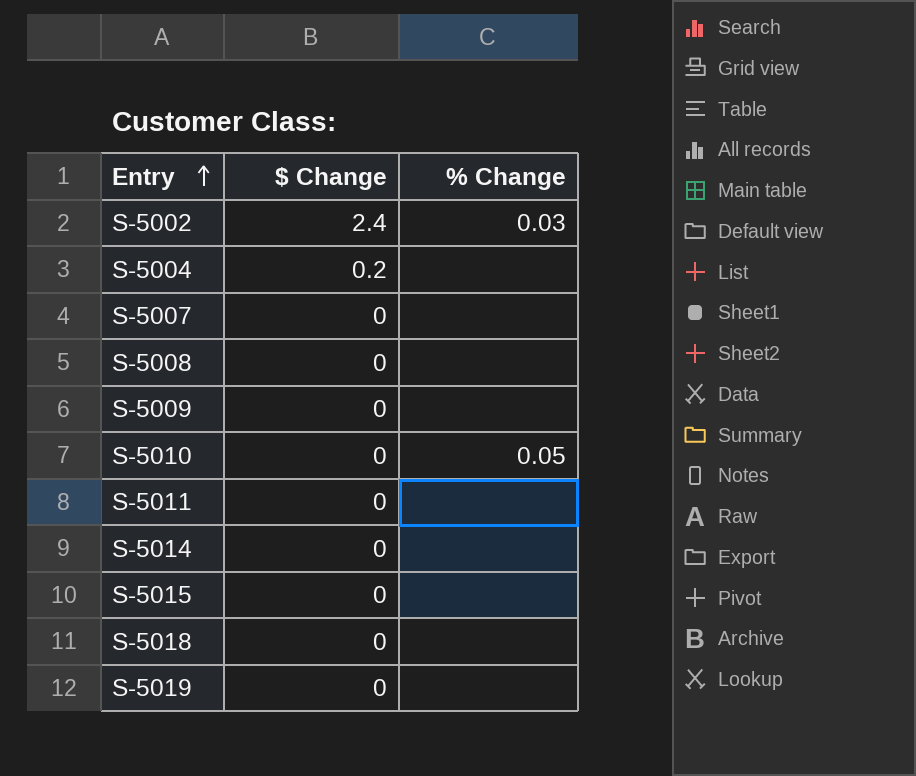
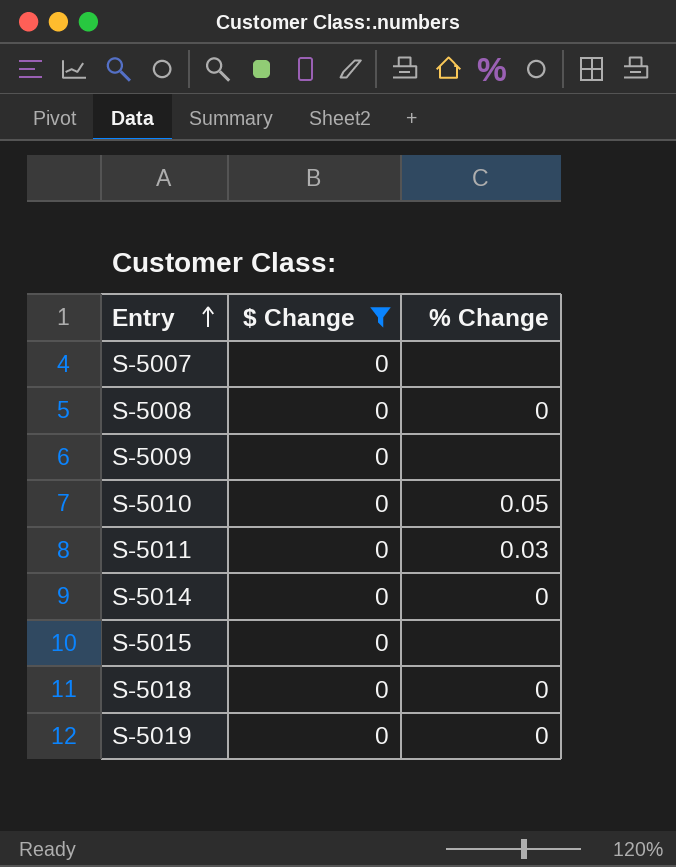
filter: none -> $ Change = 0
S-5008 | % Change: none -> 0
S-5011 | % Change: none -> 0.03
S-5014 | % Change: none -> 0
S-5018 | % Change: none -> 0
S-5019 | % Change: none -> 0

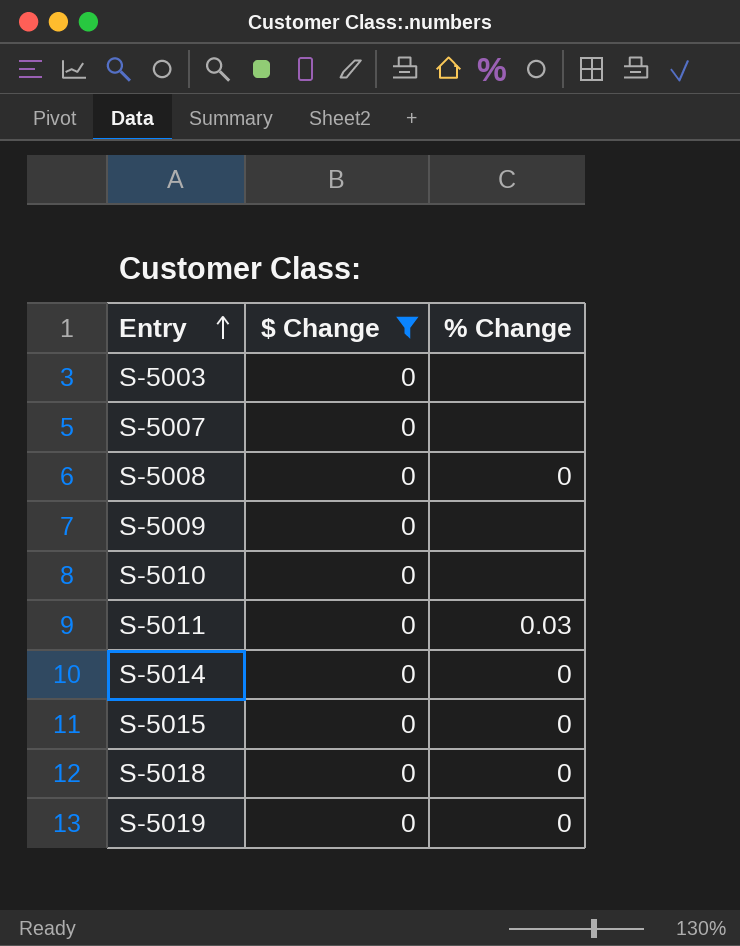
row S-5003: none -> 0 | none
S-5010 | % Change: 0.05 -> none
S-5015 | % Change: none -> 0

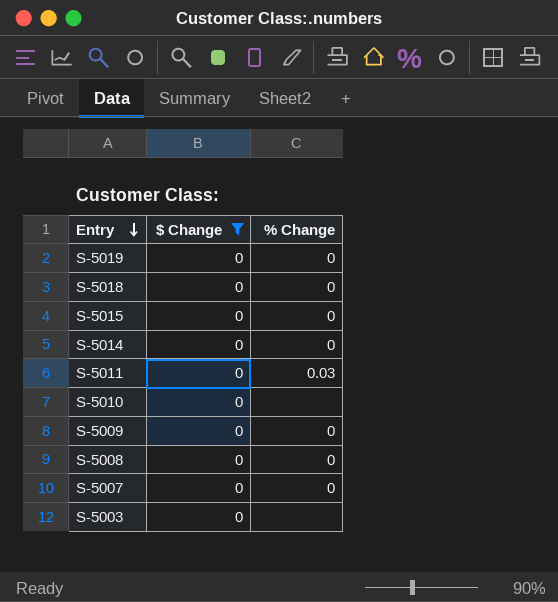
row order: Entry ascending -> Entry descending
S-5009 | % Change: none -> 0
S-5007 | % Change: none -> 0

